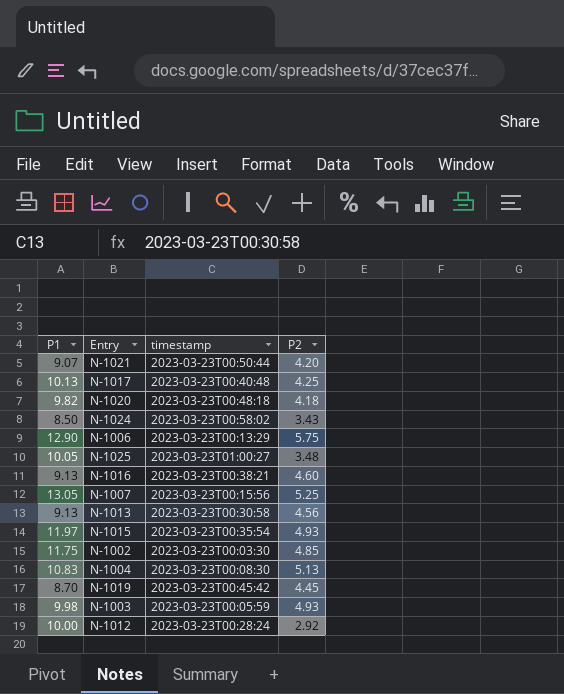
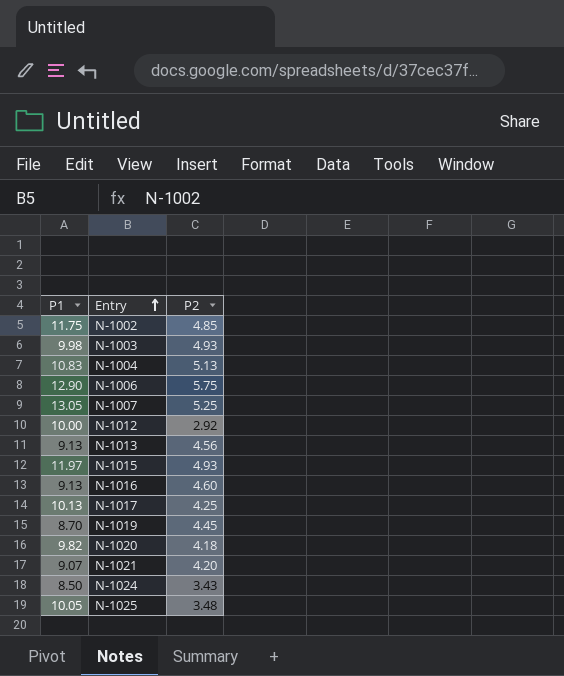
row order: none -> Entry ascending
column timestamp | position: 3 -> none

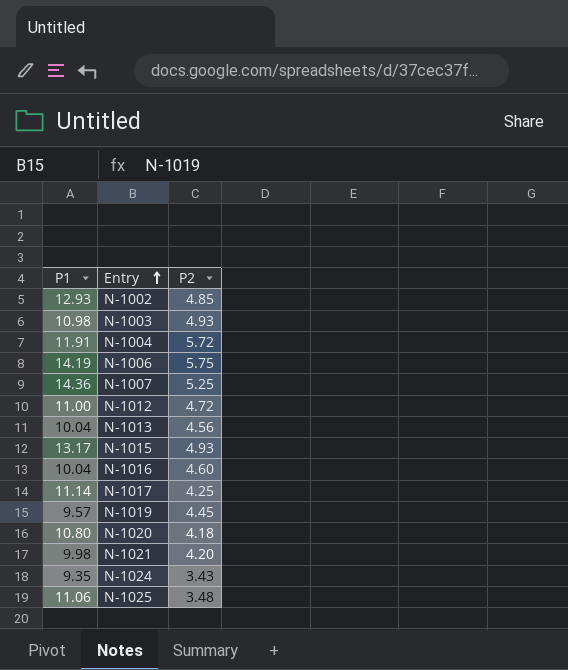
N-1002 | P1: 11.75 -> 12.93
N-1003 | P1: 9.98 -> 10.98
N-1004 | P1: 10.83 -> 11.91
N-1004 | P2: 5.13 -> 5.72
N-1006 | P1: 12.90 -> 14.19
N-1007 | P1: 13.05 -> 14.36
N-1012 | P1: 10.00 -> 11.00
N-1012 | P2: 2.92 -> 4.72
N-1013 | P1: 9.13 -> 10.04
N-1015 | P1: 11.97 -> 13.17
N-1016 | P1: 9.13 -> 10.04
N-1017 | P1: 10.13 -> 11.14
N-1019 | P1: 8.70 -> 9.57
N-1020 | P1: 9.82 -> 10.80
N-1021 | P1: 9.07 -> 9.98
N-1024 | P1: 8.50 -> 9.35
N-1025 | P1: 10.05 -> 11.06

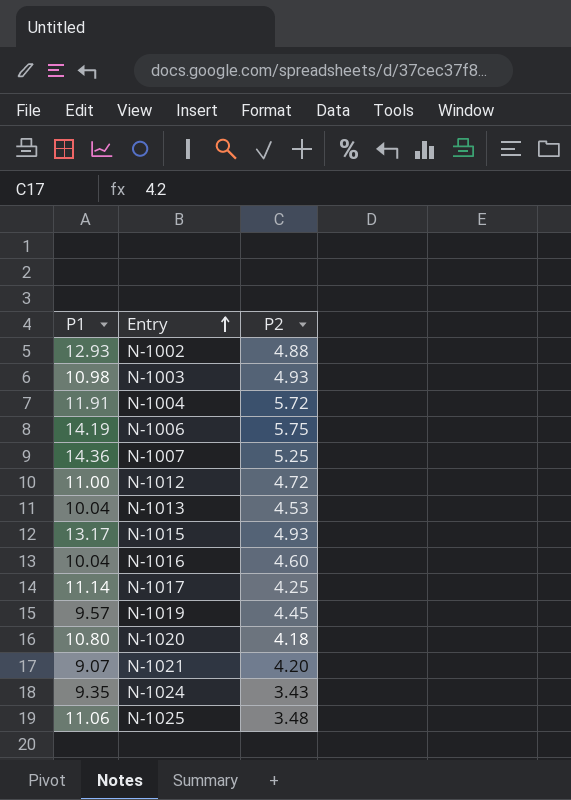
N-1002 | P2: 4.85 -> 4.88
N-1013 | P2: 4.56 -> 4.53
N-1021 | P1: 9.98 -> 9.07

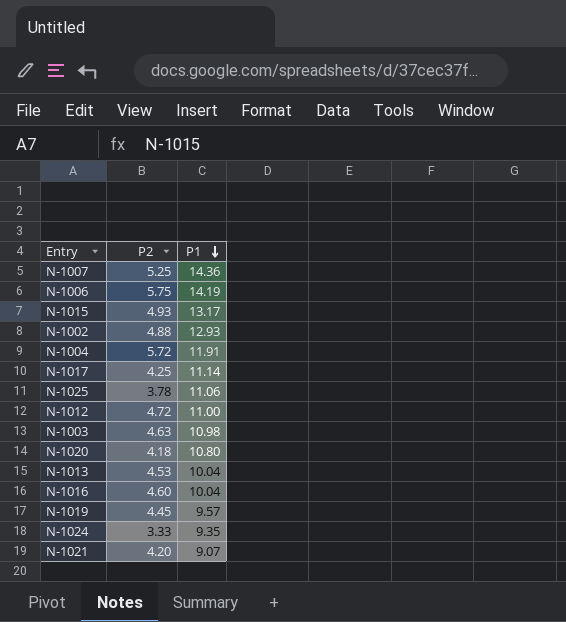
row order: Entry ascending -> P1 descending
column P1 | position: 1 -> 3
N-1025 | P2: 3.48 -> 3.78
N-1003 | P2: 4.93 -> 4.63
N-1024 | P2: 3.43 -> 3.33

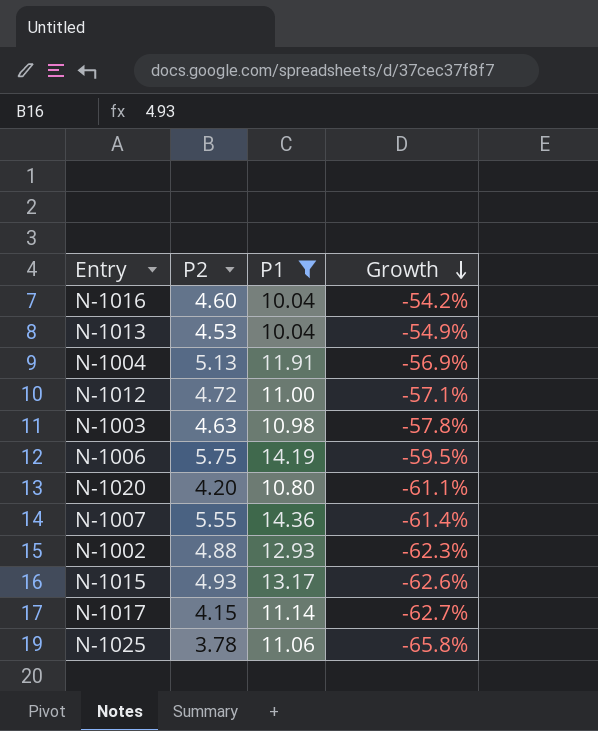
filter: none -> P1 >= 10.04
row order: P1 descending -> Growth descending
column Growth | formula: none -> ([P2] - [P1]) / [P1]
N-1004 | P2: 5.72 -> 5.13
N-1020 | P2: 4.18 -> 4.20
N-1007 | P2: 5.25 -> 5.55
N-1017 | P2: 4.25 -> 4.15

